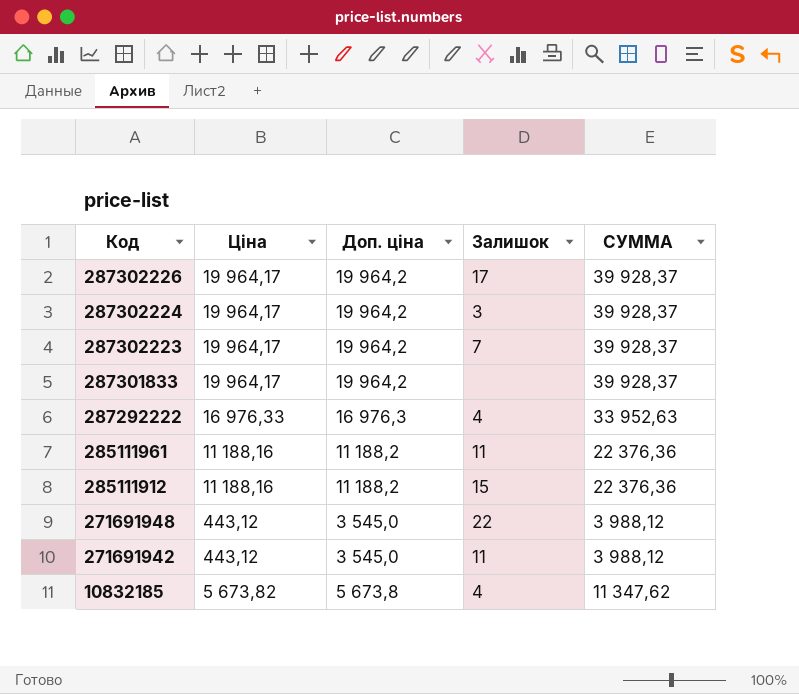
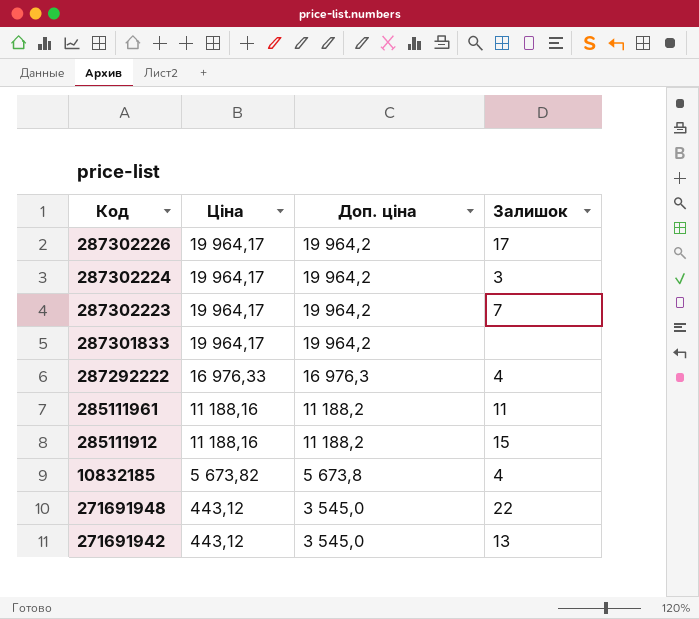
row order: Код descending -> Ціна descending
column СУММА | formula: [Ціна] + [Доп. ціна] -> none
271691942 | Залишок: 11 -> 13

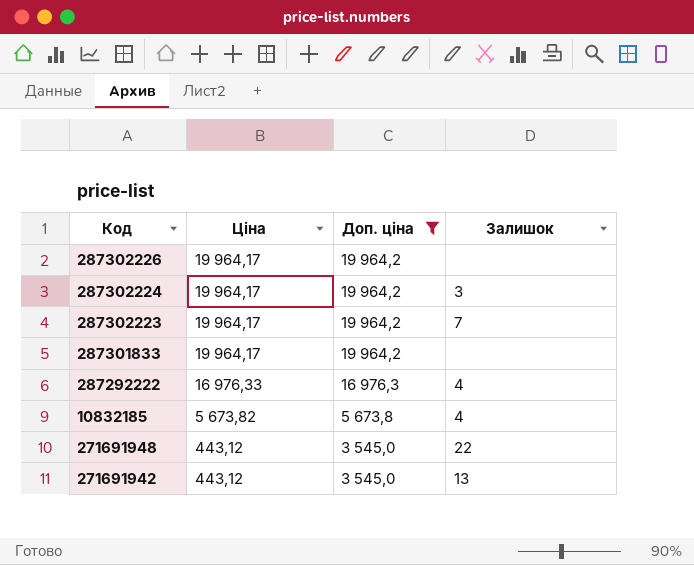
filter: none -> Доп. ціна != 11 188,2
287302226 | Залишок: 17 -> none

